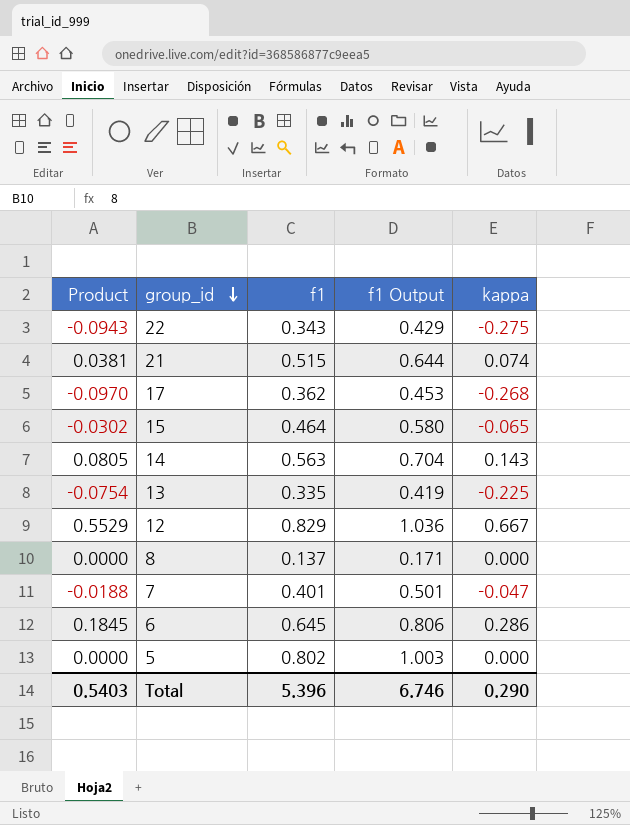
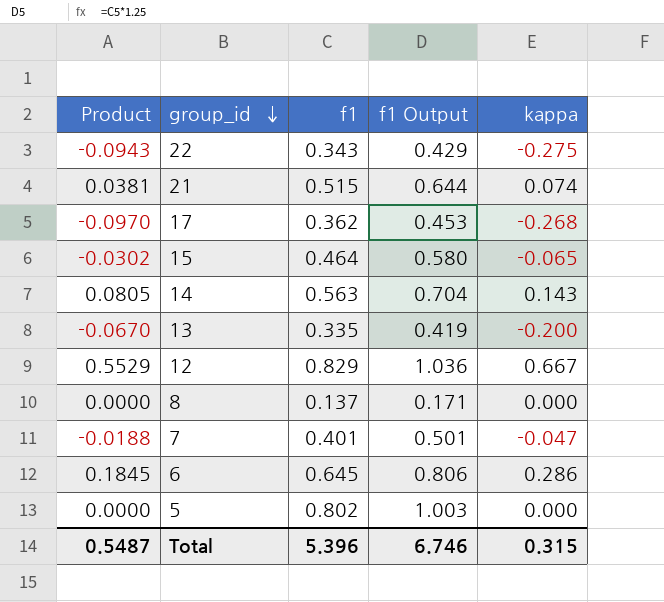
13 | Product: -0.0754 -> -0.0670
13 | kappa: -0.225 -> -0.200
Total | Product: 0.5403 -> 0.5487
Total | kappa: 0.290 -> 0.315

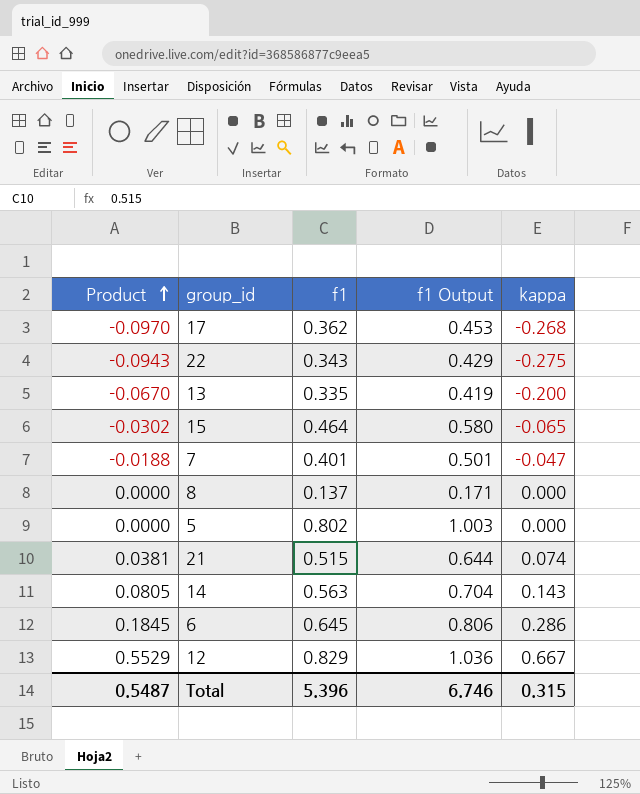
row order: group_id descending -> Product ascending

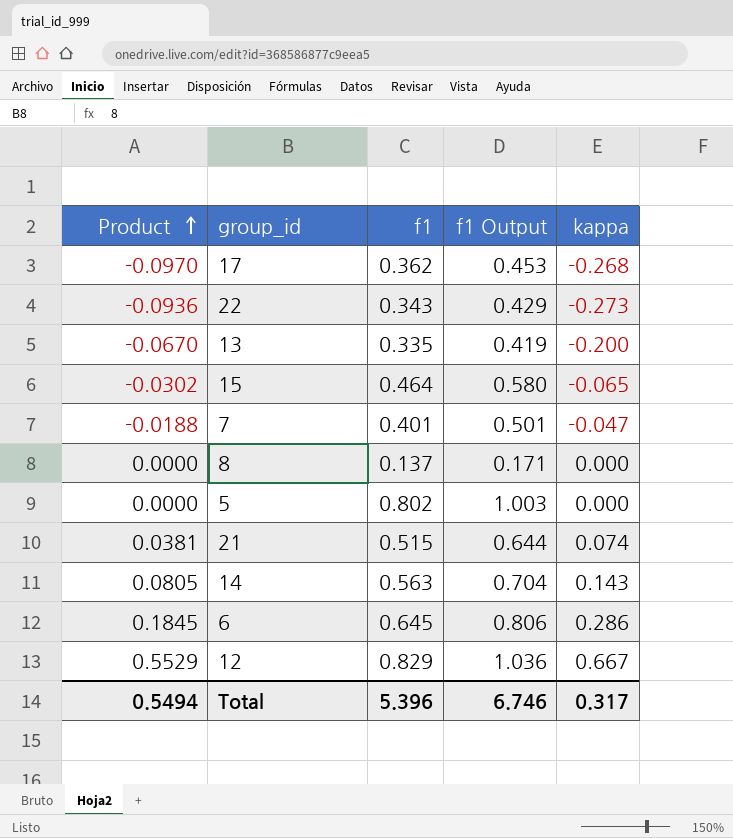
22 | Product: -0.0943 -> -0.0936
22 | kappa: -0.275 -> -0.273
Total | Product: 0.5487 -> 0.5494
Total | kappa: 0.315 -> 0.317

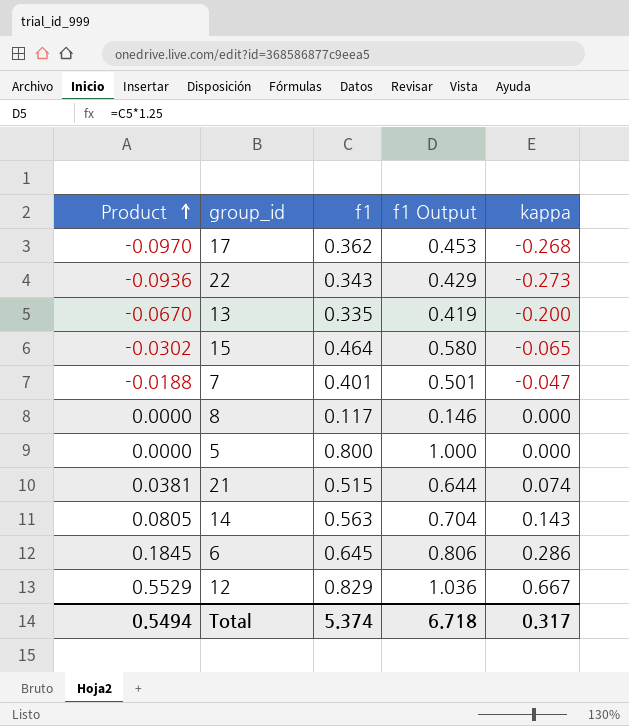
8 | f1: 0.137 -> 0.117
8 | f1 Output: 0.171 -> 0.146
5 | f1: 0.802 -> 0.800
5 | f1 Output: 1.003 -> 1.000
Total | f1: 5.396 -> 5.374
Total | f1 Output: 6.746 -> 6.718

